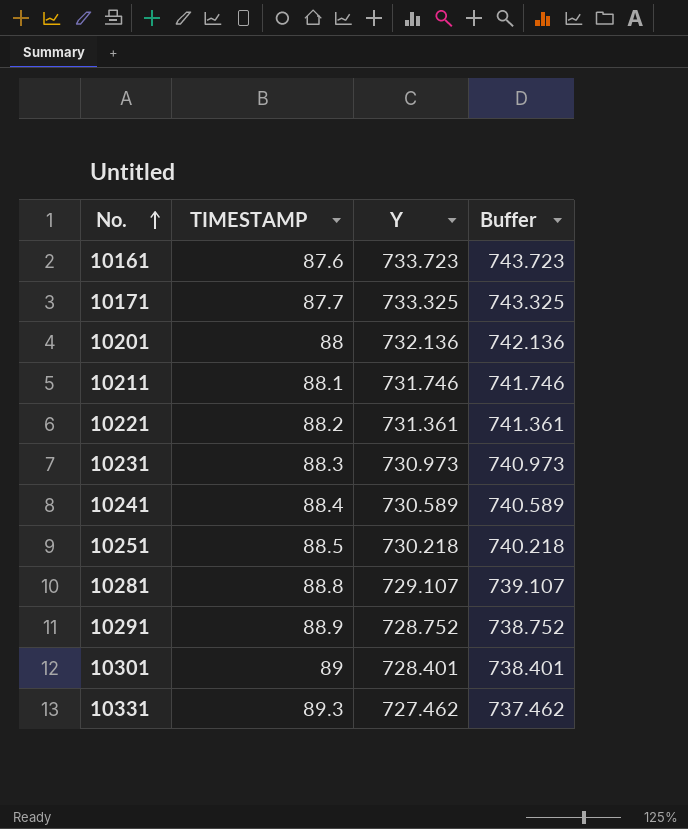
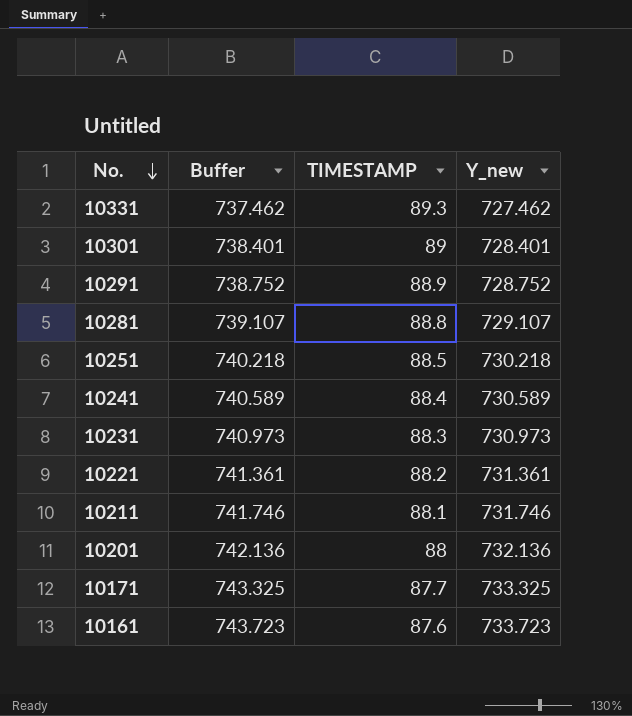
row order: No. ascending -> No. descending
column Buffer | position: 4 -> 2
column name: Y -> Y_new

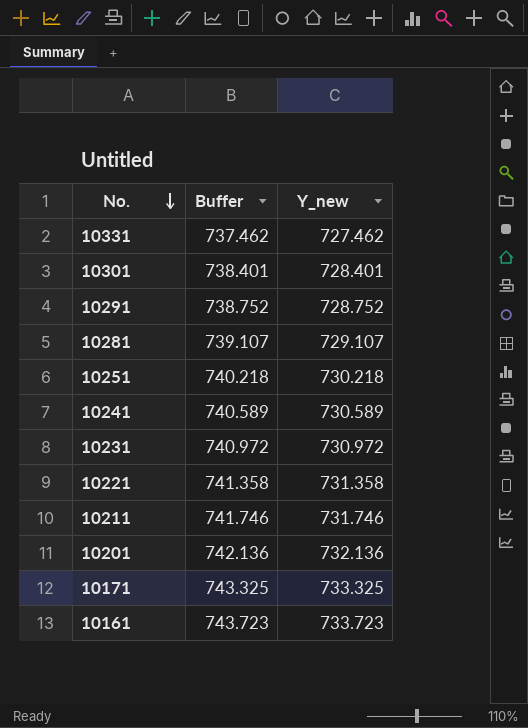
column TIMESTAMP | position: 3 -> none
10231 | Buffer: 740.973 -> 740.972
10231 | Y_new: 730.973 -> 730.972
10221 | Buffer: 741.361 -> 741.358
10221 | Y_new: 731.361 -> 731.358

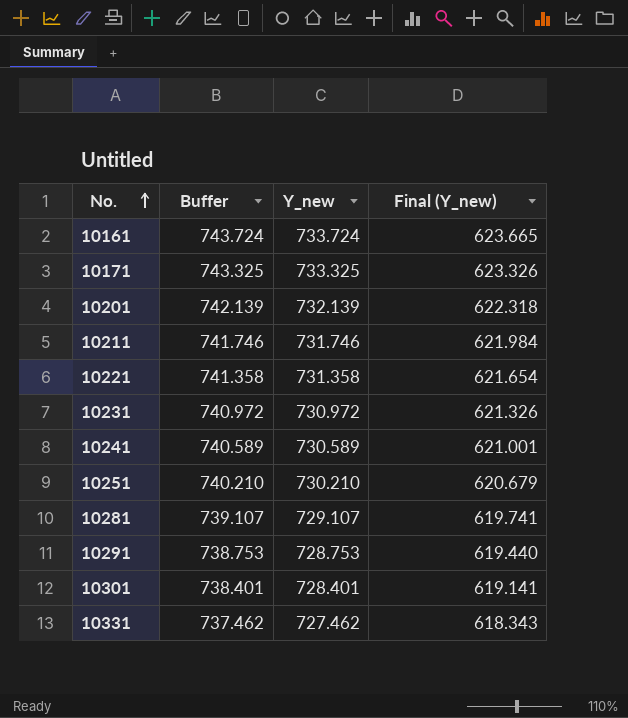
row order: No. descending -> No. ascending
column Final (Y_new) | formula: none -> [Y_new] * 0.85
10161 | Buffer: 743.723 -> 743.724
10161 | Y_new: 733.723 -> 733.724
10201 | Buffer: 742.136 -> 742.139
10201 | Y_new: 732.136 -> 732.139
10251 | Buffer: 740.218 -> 740.210
10251 | Y_new: 730.218 -> 730.210
10291 | Buffer: 738.752 -> 738.753
10291 | Y_new: 728.752 -> 728.753

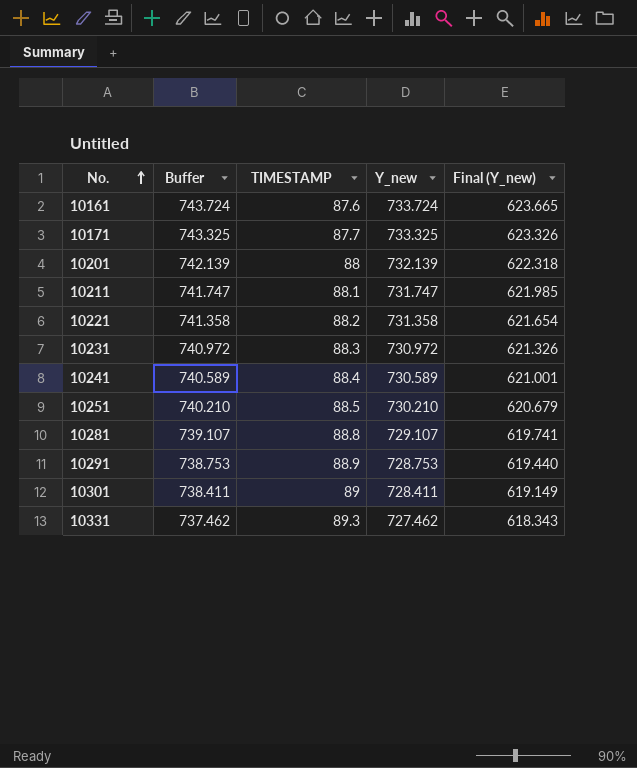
column TIMESTAMP | position: none -> 3
10211 | Buffer: 741.746 -> 741.747
10211 | Y_new: 731.746 -> 731.747
10211 | Final (Y_new): 621.984 -> 621.985
10301 | Buffer: 738.401 -> 738.411
10301 | Y_new: 728.401 -> 728.411
10301 | Final (Y_new): 619.141 -> 619.149

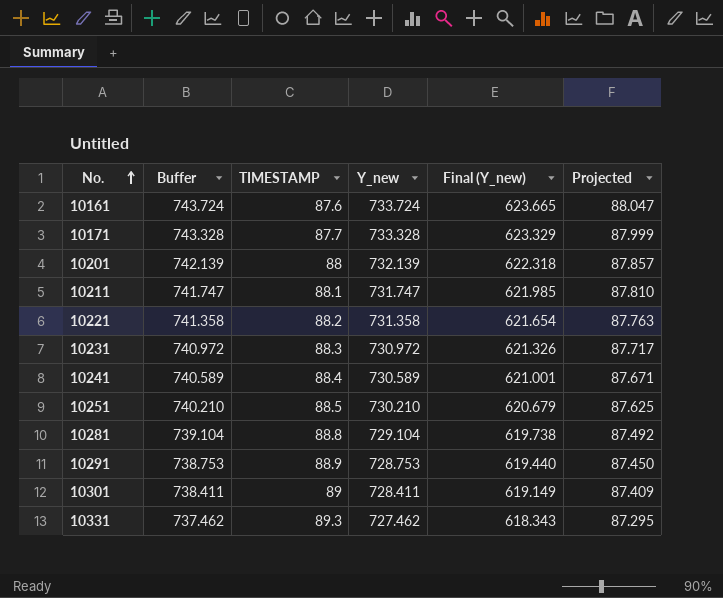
column Projected | formula: none -> [Y_new] * 0.12
10171 | Buffer: 743.325 -> 743.328
10171 | Y_new: 733.325 -> 733.328
10171 | Final (Y_new): 623.326 -> 623.329
10281 | Buffer: 739.107 -> 739.104
10281 | Y_new: 729.107 -> 729.104
10281 | Final (Y_new): 619.741 -> 619.738

